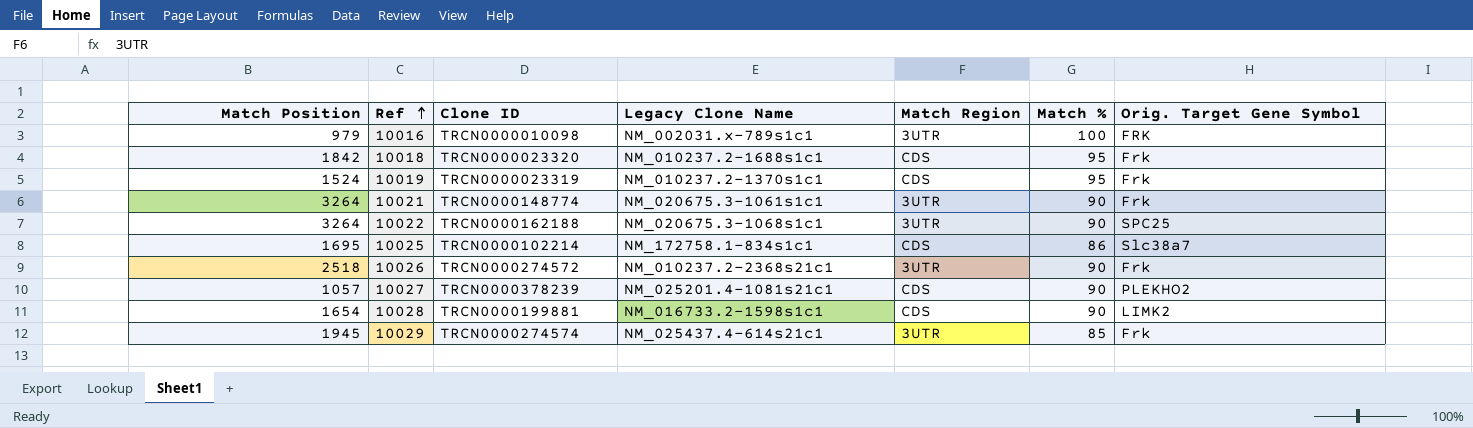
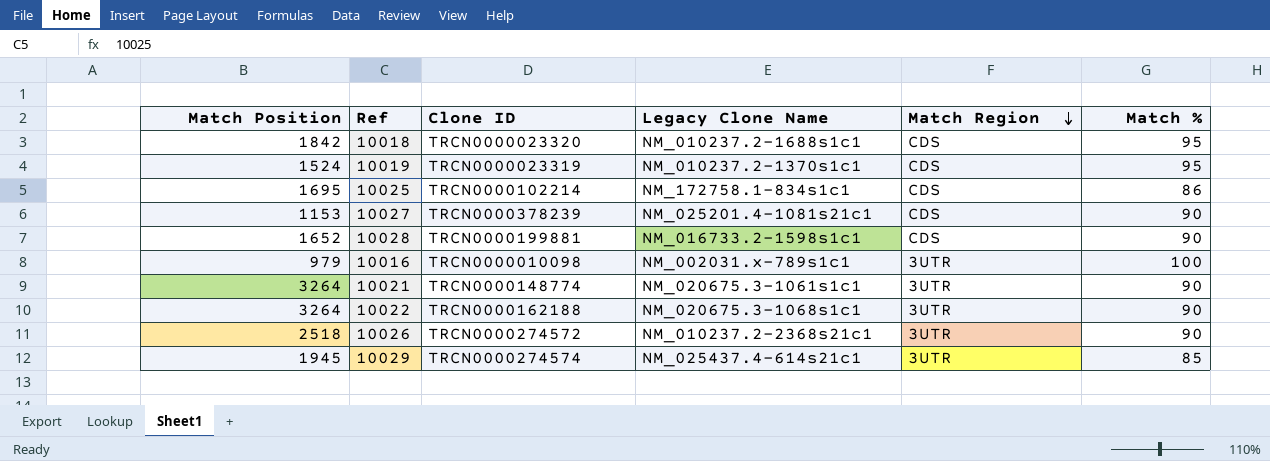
row order: Ref ascending -> Match Region descending
column Orig. Target Gene Symbol | position: 7 -> none
10027 | Match Position: 1057 -> 1153
10028 | Match Position: 1654 -> 1652

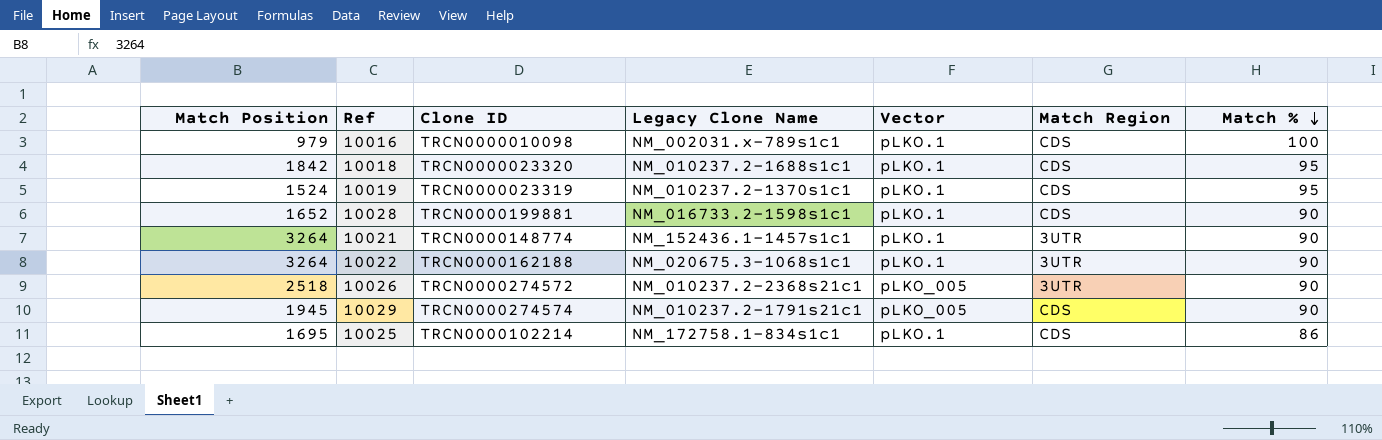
row order: Match Region descending -> Match % descending
column Vector | position: none -> 5
row 10027: 1153 | TRCN0000378239 | NM_025201.4-1081s21c1 | CDS | 90 -> none
10016 | Match Region: 3UTR -> CDS
10021 | Legacy Clone Name: NM_020675.3-1061s1c1 -> NM_152436.1-1457s1c1
10029 | Legacy Clone Name: NM_025437.4-614s21c1 -> NM_010237.2-1791s21c1
10029 | Match Region: 3UTR -> CDS
10029 | Match %: 85 -> 90

